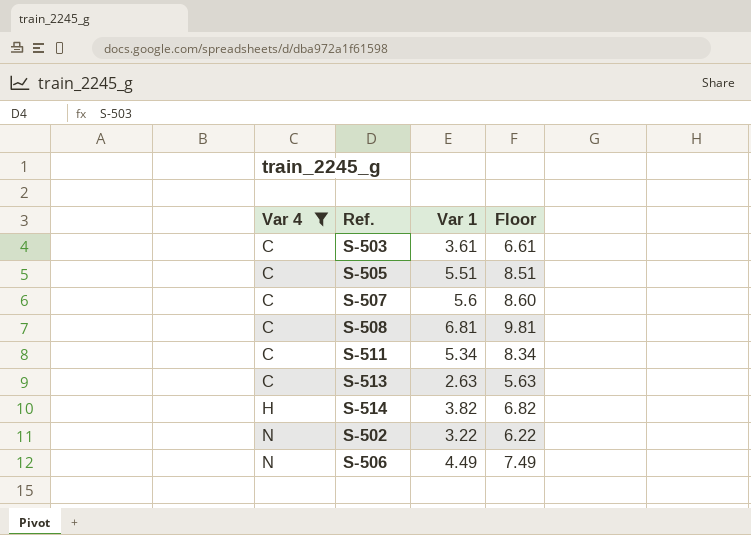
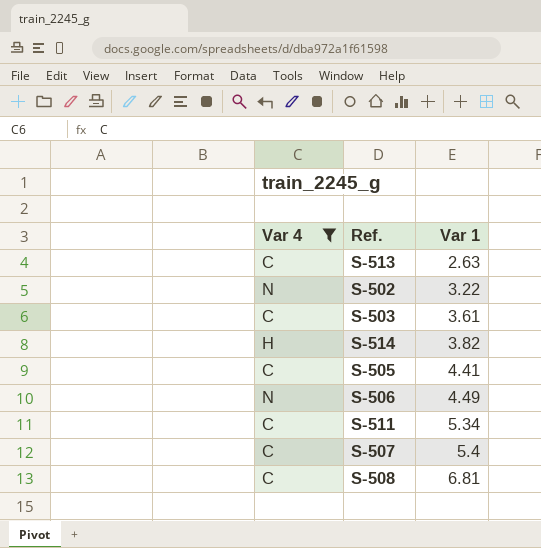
row order: Var 4 ascending -> Var 1 ascending
column Floor | formula: [Var 1] + 3 -> none
S-505 | Var 1: 5.51 -> 4.41
S-507 | Var 1: 5.6 -> 5.4

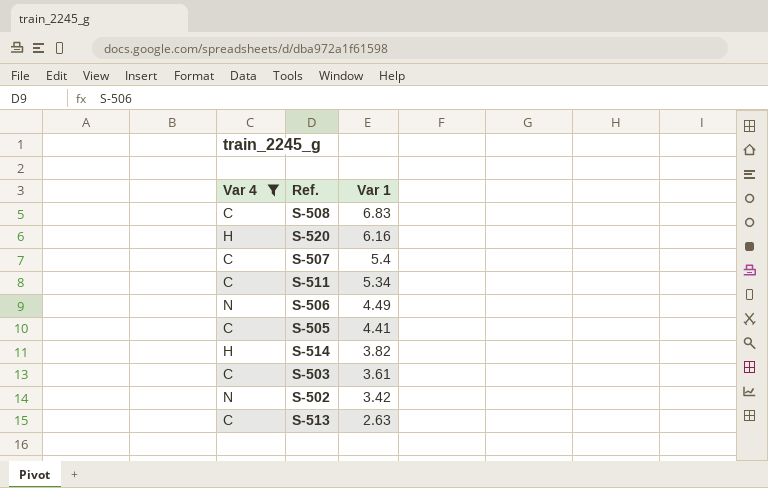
row order: Var 1 ascending -> Var 1 descending
S-508 | Var 1: 6.81 -> 6.83
row S-520: none -> H | 6.16
S-502 | Var 1: 3.22 -> 3.42

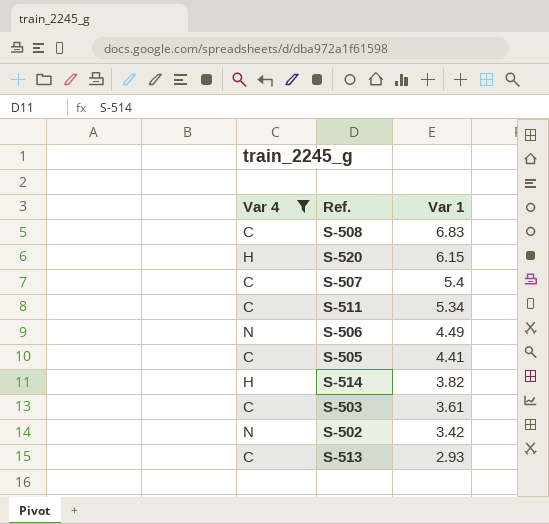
S-520 | Var 1: 6.16 -> 6.15
S-513 | Var 1: 2.63 -> 2.93

